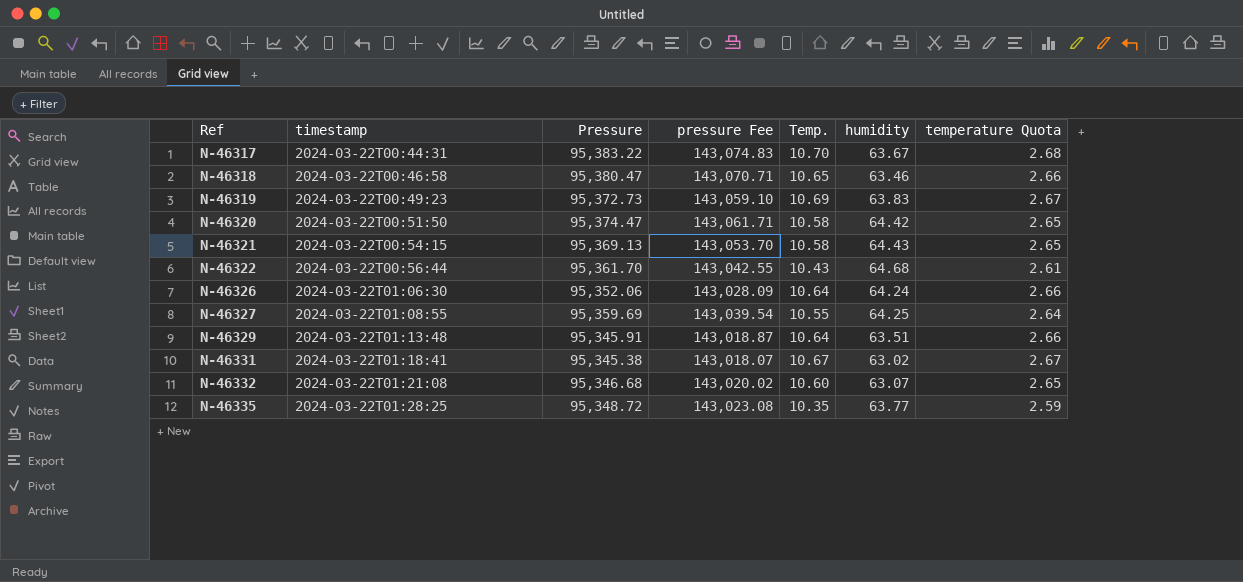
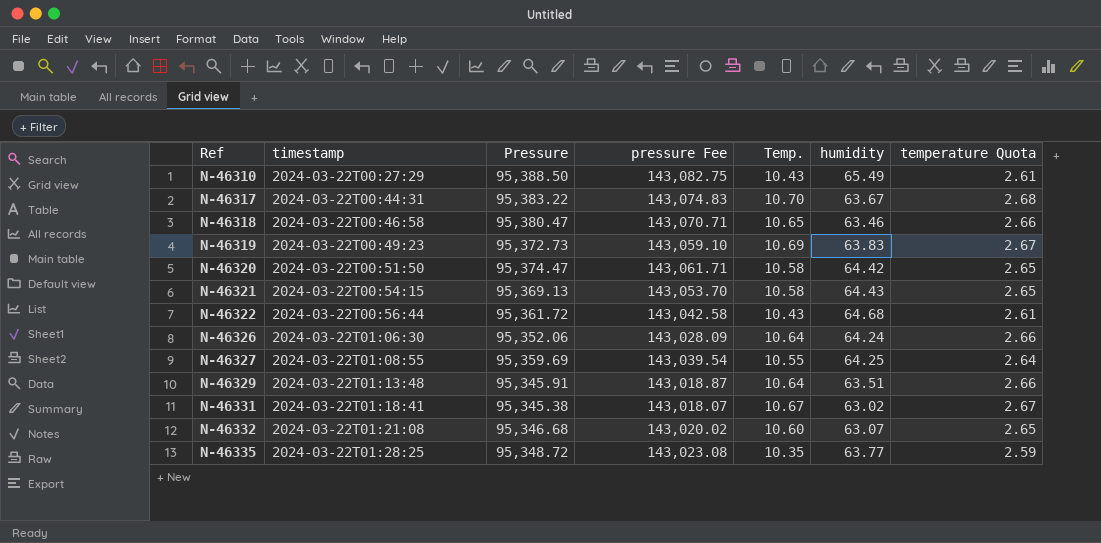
row N-46310: none -> 2024-03-22T00:27:29 | 95,388.50 | 143,082.75 | 10.43 | 65.49 | 2.61
N-46322 | Pressure: 95,361.70 -> 95,361.72
N-46322 | pressure Fee: 143,042.55 -> 143,042.58

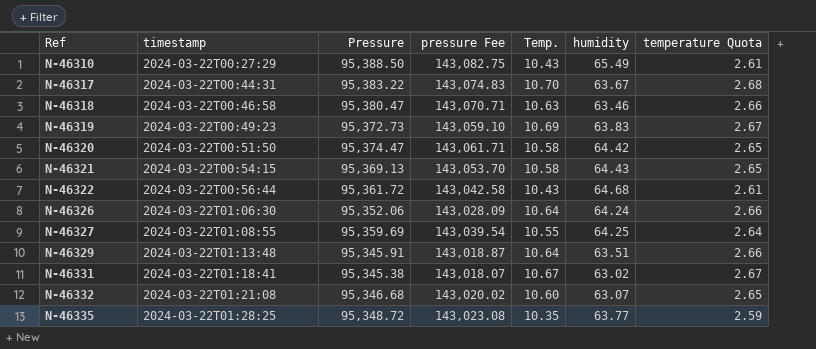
N-46318 | Temp.: 10.65 -> 10.63

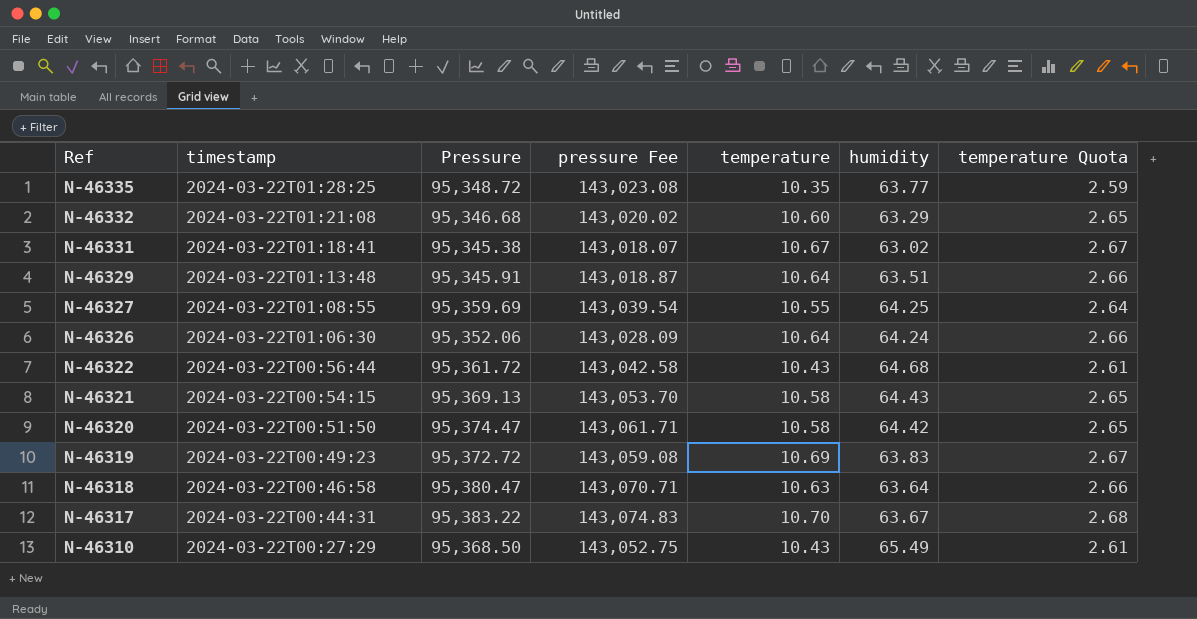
row order: Ref ascending -> Ref descending
column name: Temp. -> temperature
N-46332 | humidity: 63.07 -> 63.29
N-46319 | Pressure: 95,372.73 -> 95,372.72
N-46319 | pressure Fee: 143,059.10 -> 143,059.08
N-46318 | humidity: 63.46 -> 63.64
N-46310 | Pressure: 95,388.50 -> 95,368.50
N-46310 | pressure Fee: 143,082.75 -> 143,052.75

